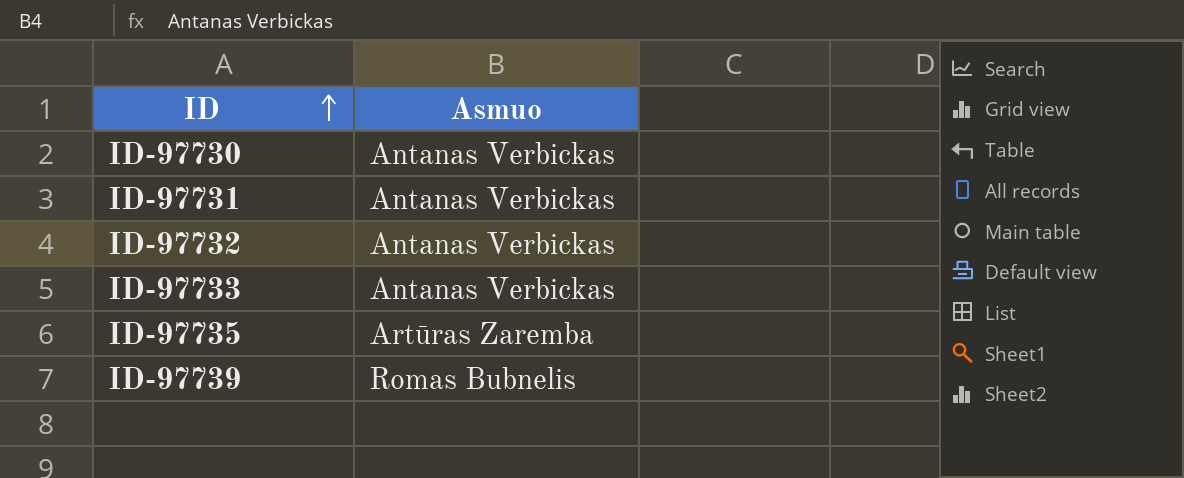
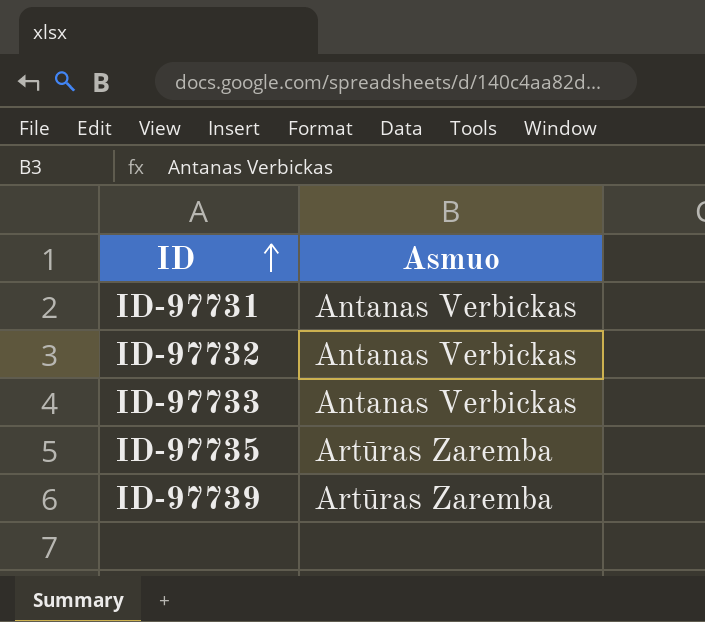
row ID-97730: Antanas Verbickas -> none
ID-97739 | Asmuo: Romas Bubnelis -> Artūras Zaremba

